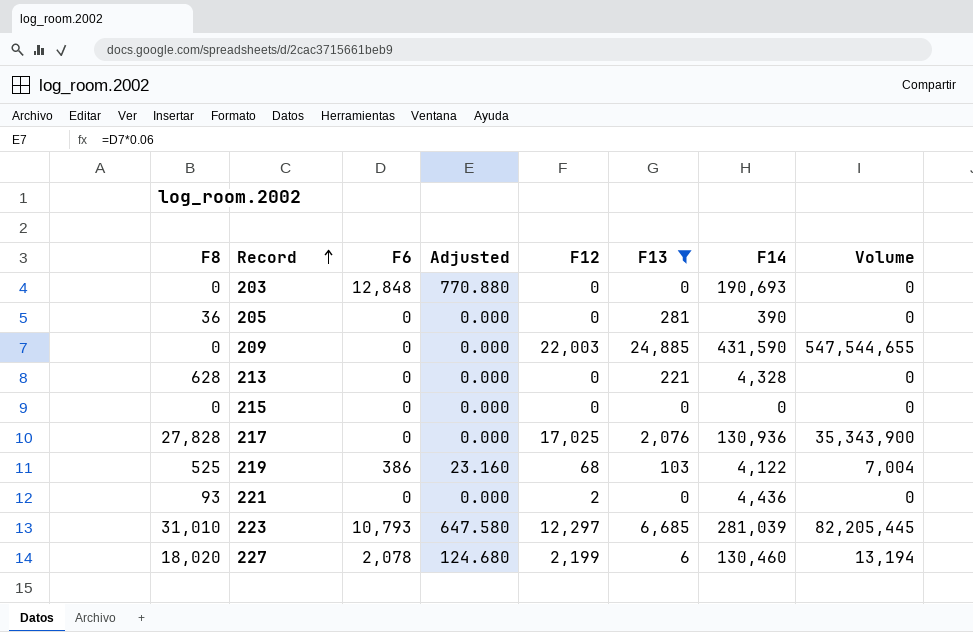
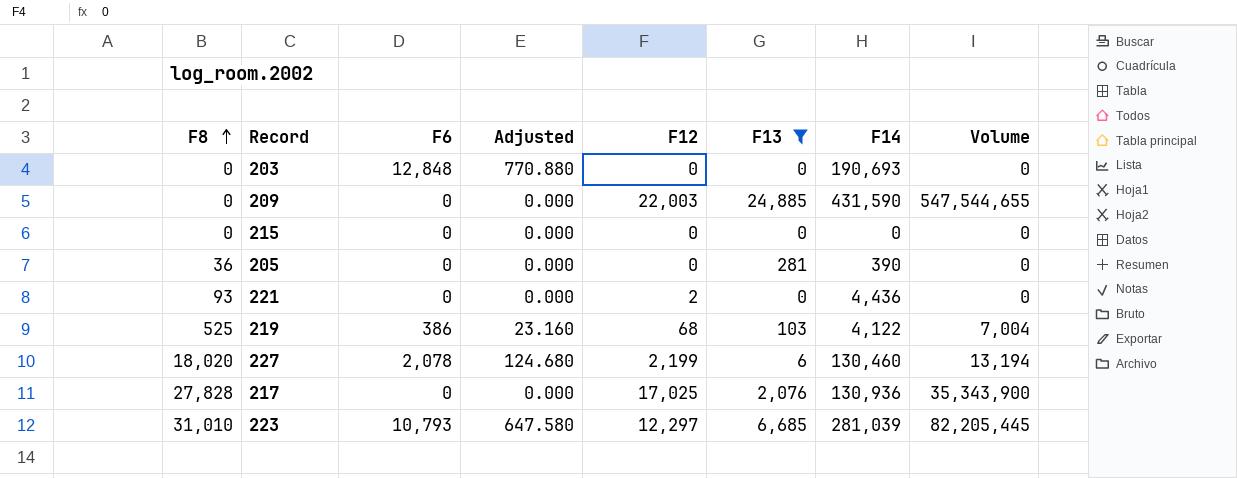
row order: Record ascending -> F8 ascending
row 213: 628 | 0 | 0.000 | 0 | 221 | 4,328 | 0 -> none

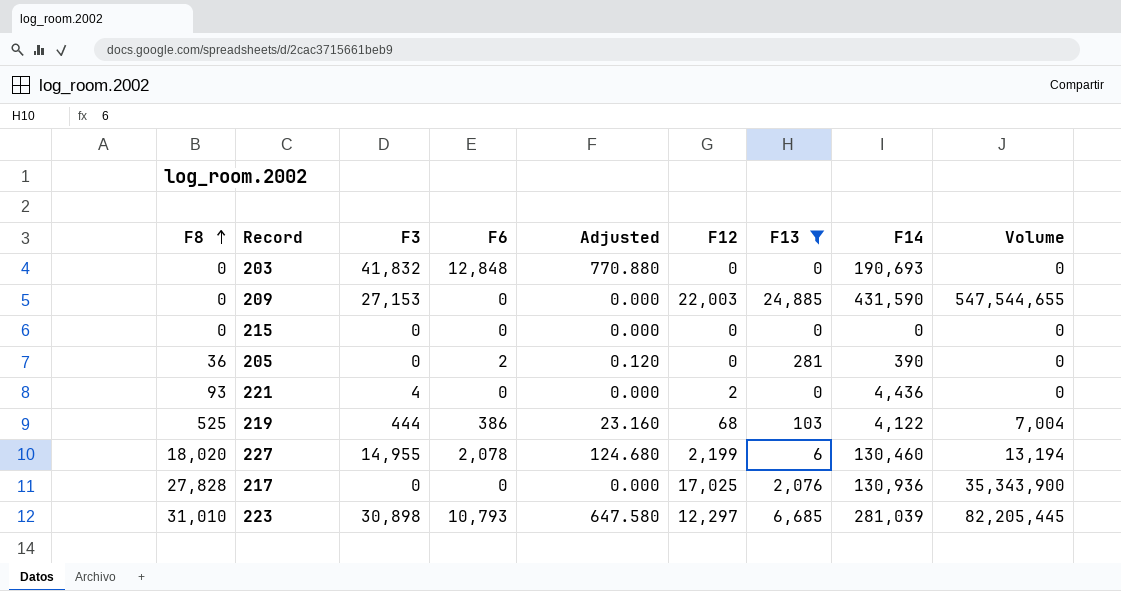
column F3 | position: none -> 3
205 | F6: 0 -> 2
205 | Adjusted: 0.000 -> 0.120

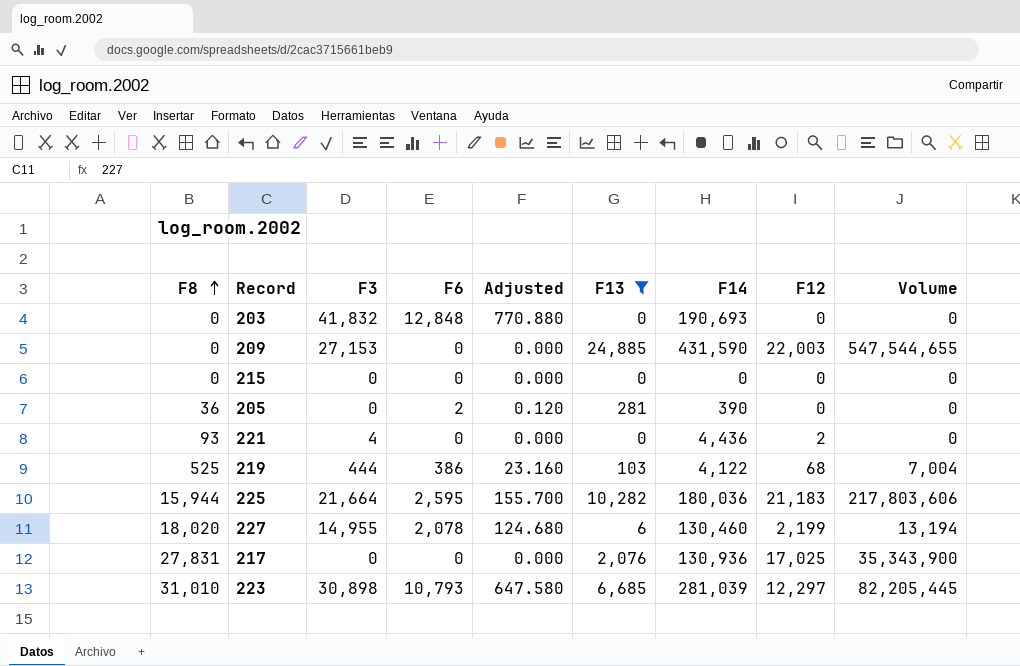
column F12 | position: 6 -> 8
row 225: none -> 15,944 | 21,664 | 2,595 | 155.700 | 10,282 | 180,036 | 21,183 | 217,803,606
217 | F8: 27,828 -> 27,831

